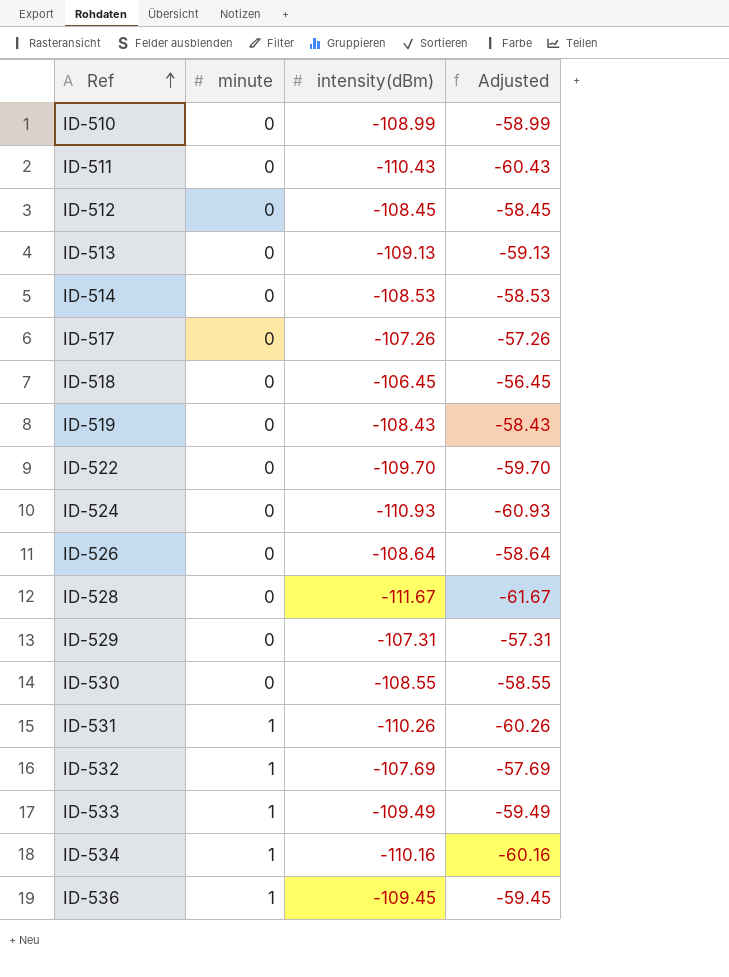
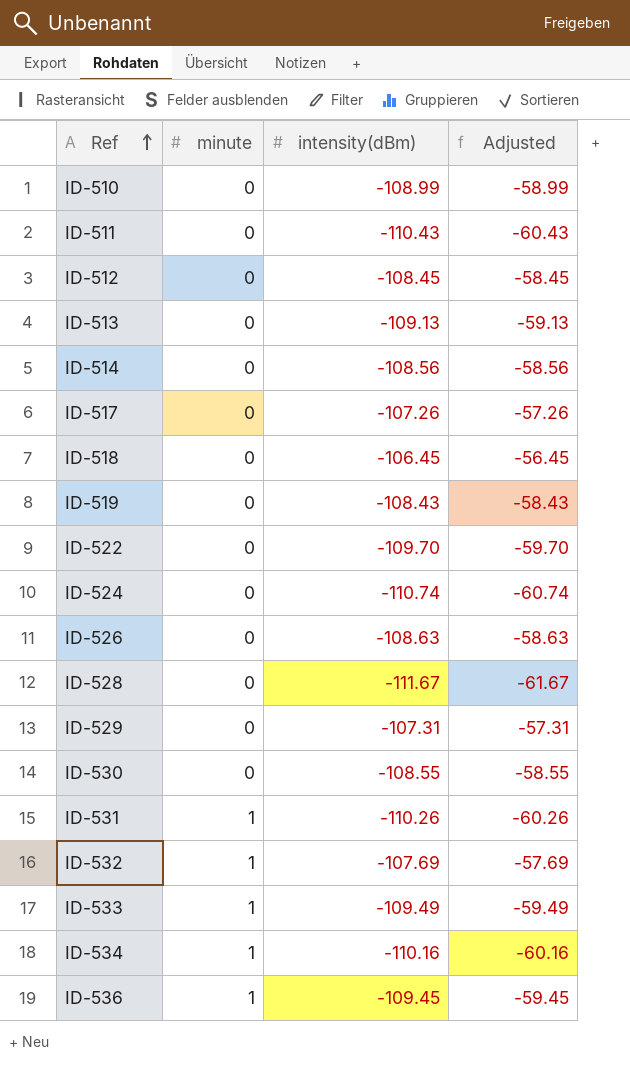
ID-514 | intensity(dBm): -108.53 -> -108.56
ID-514 | Adjusted: -58.53 -> -58.56
ID-524 | intensity(dBm): -110.93 -> -110.74
ID-524 | Adjusted: -60.93 -> -60.74
ID-526 | intensity(dBm): -108.64 -> -108.63
ID-526 | Adjusted: -58.64 -> -58.63

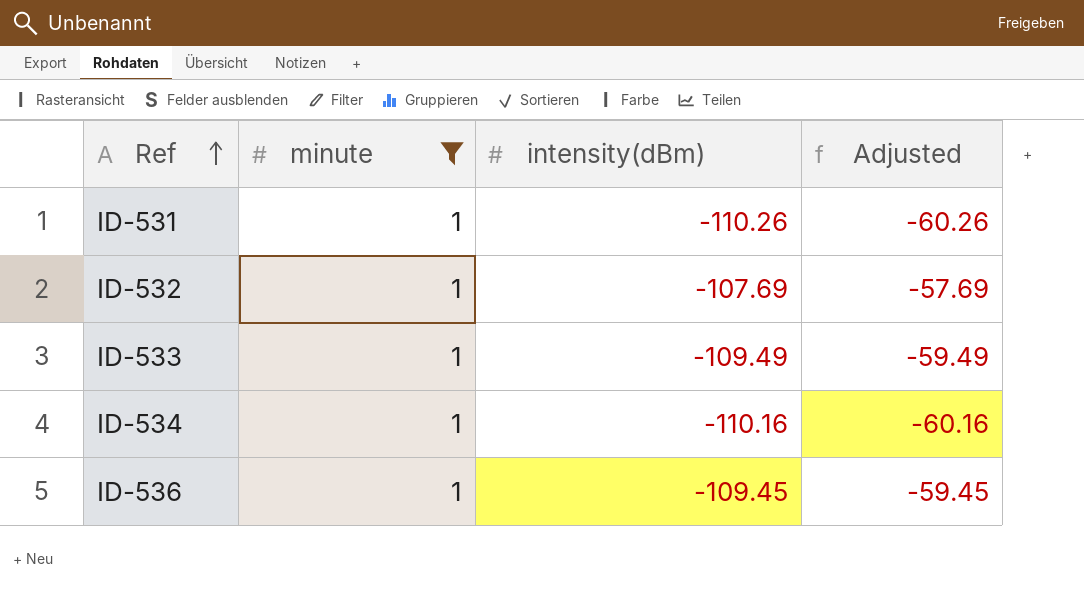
filter: none -> minute = 1

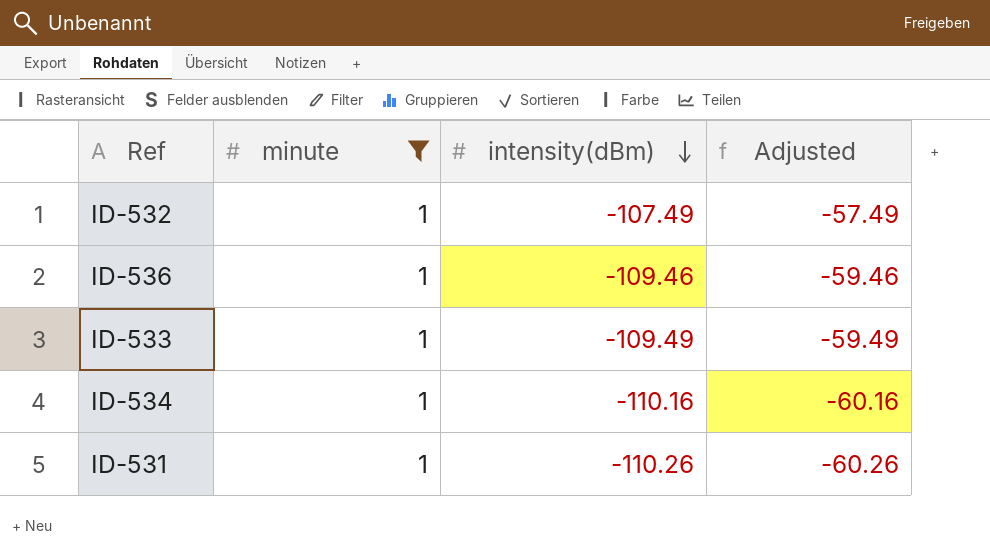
row order: Ref ascending -> intensity(dBm) descending
ID-532 | intensity(dBm): -107.69 -> -107.49
ID-532 | Adjusted: -57.69 -> -57.49
ID-536 | intensity(dBm): -109.45 -> -109.46
ID-536 | Adjusted: -59.45 -> -59.46

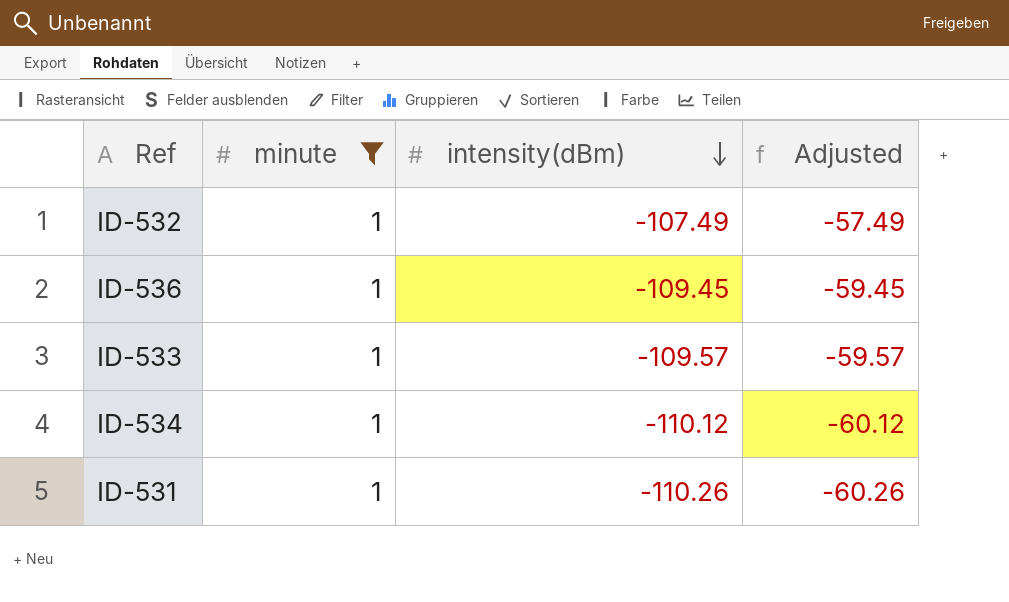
ID-536 | intensity(dBm): -109.46 -> -109.45
ID-536 | Adjusted: -59.46 -> -59.45
ID-533 | intensity(dBm): -109.49 -> -109.57
ID-533 | Adjusted: -59.49 -> -59.57
ID-534 | intensity(dBm): -110.16 -> -110.12
ID-534 | Adjusted: -60.16 -> -60.12

